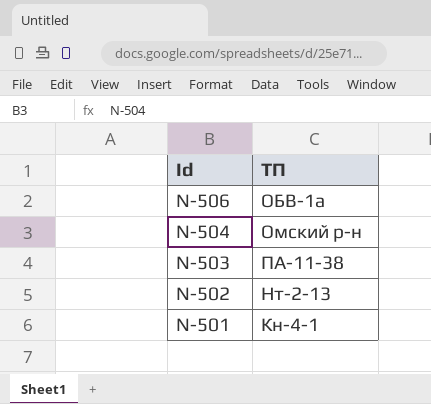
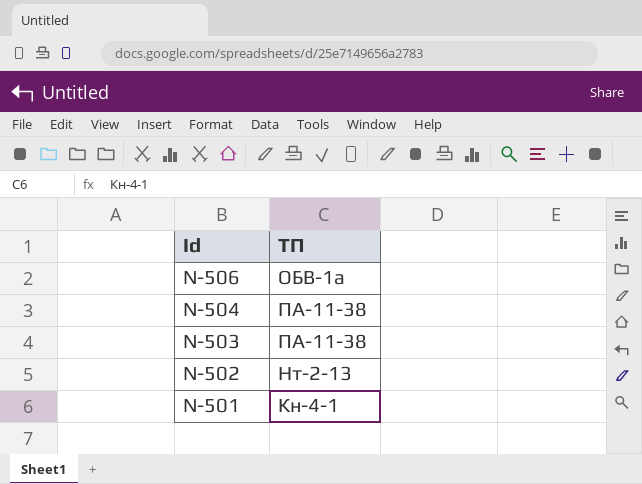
N-504 | ТП: Омский р-н -> ПА-11-38

